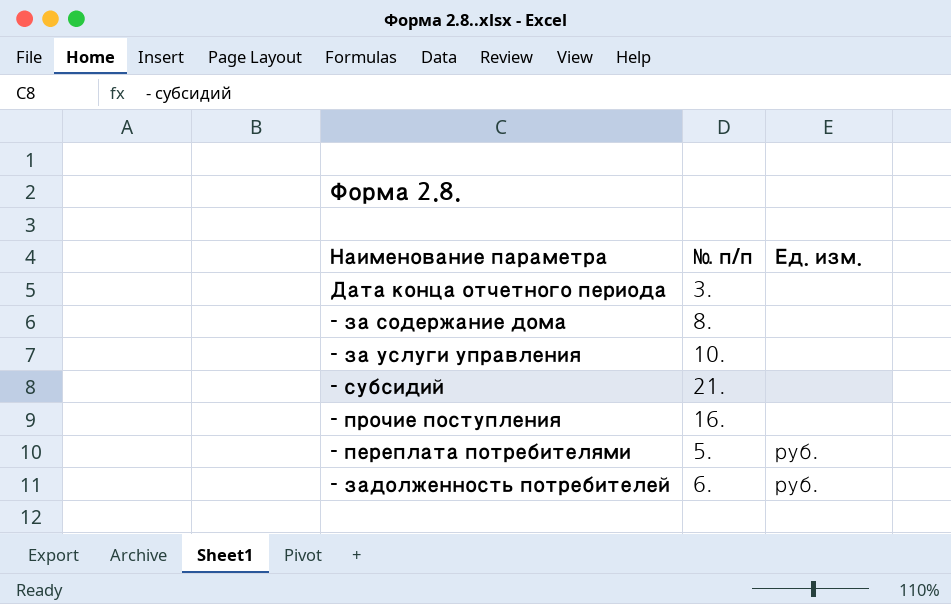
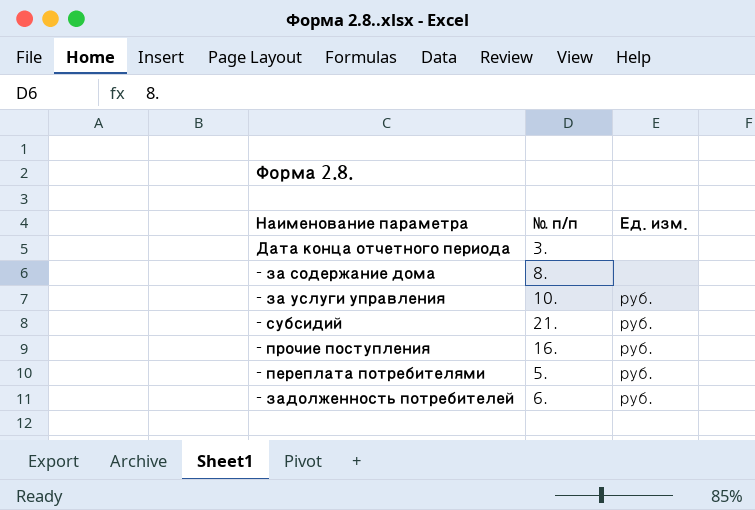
- за услуги управления | Ед. изм.: none -> руб.
- субсидий | Ед. изм.: none -> руб.
- прочие поступления | Ед. изм.: none -> руб.

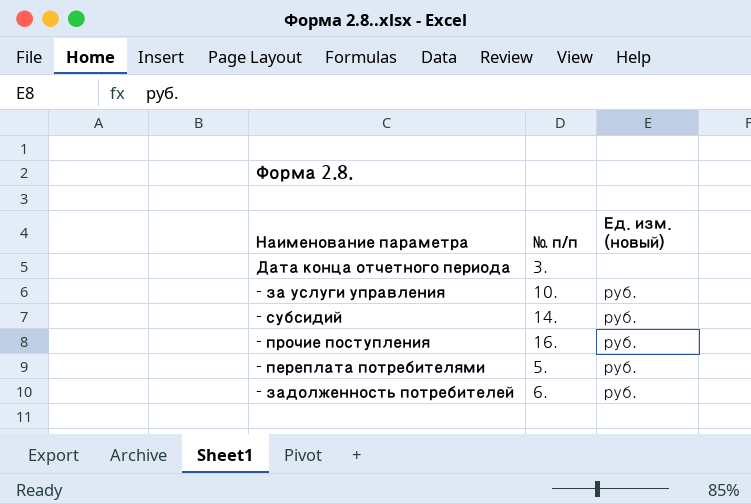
column name: Ед. изм. -> Ед. изм. (новый)
row - за содержание дома: 8. | none -> none
- субсидий | № п/п: 21. -> 14.

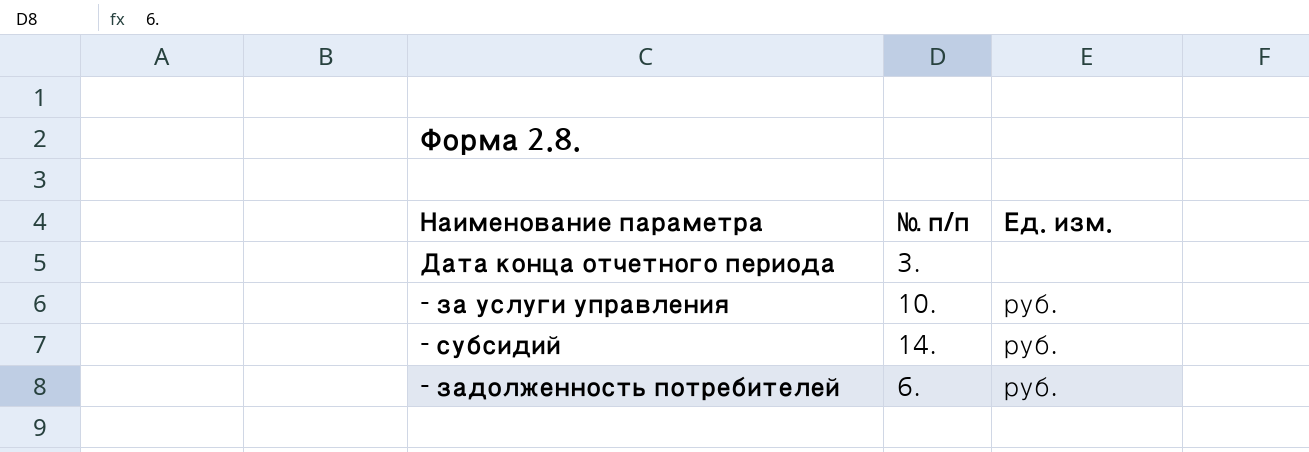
column name: Ед. изм. (новый) -> Ед. изм.
row - прочие поступления: 16. | руб. -> none
row - переплата потребителями: 5. | руб. -> none

